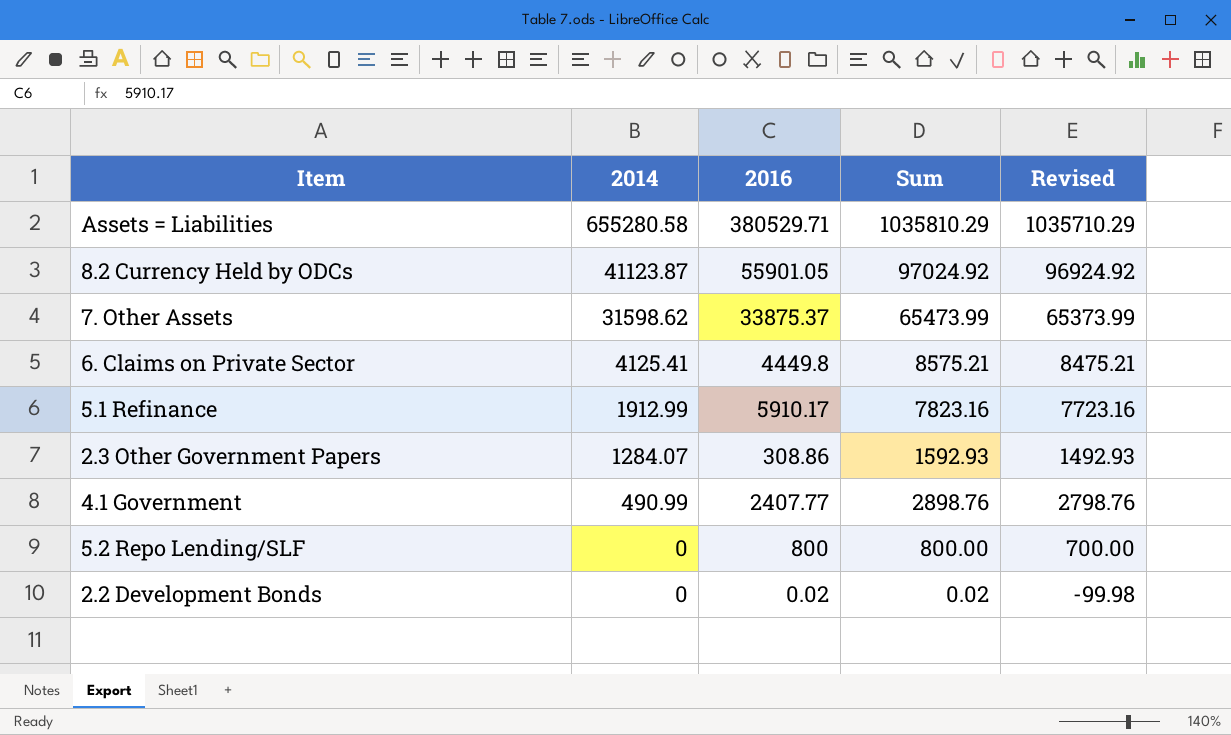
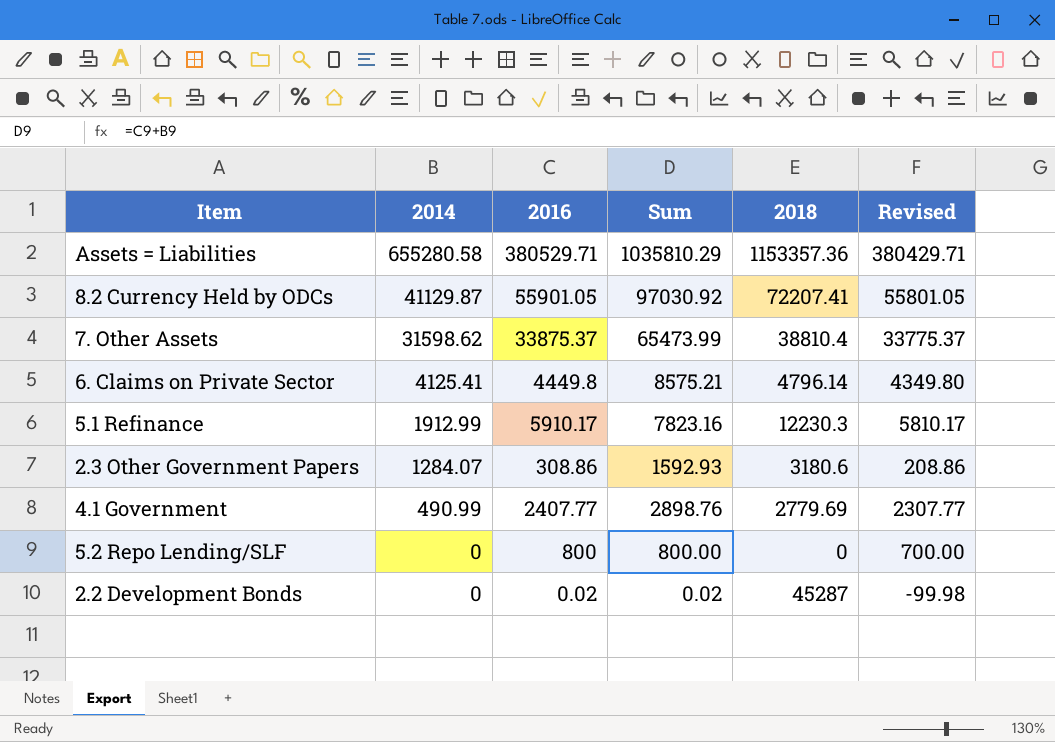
column 2018 | position: none -> 5
column Revised | formula: [Sum] - 100 -> [2016] - 100
8.2 Currency Held by ODCs | 2014: 41123.87 -> 41129.87
8.2 Currency Held by ODCs | Sum: 97024.92 -> 97030.92

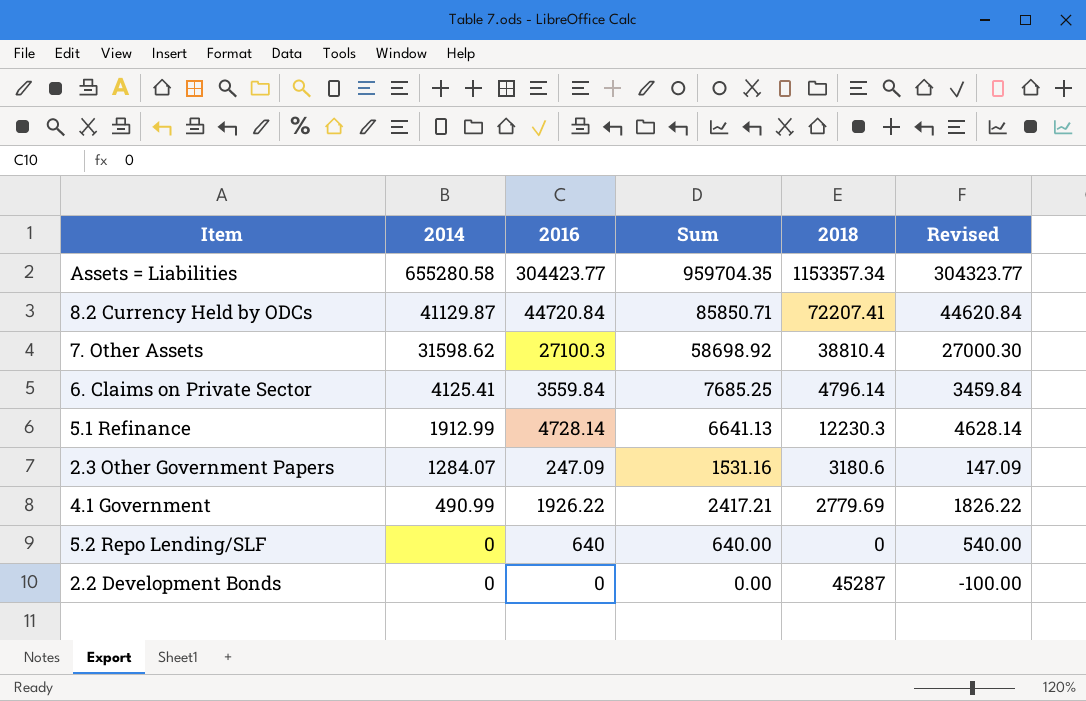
Assets = Liabilities | 2016: 380529.71 -> 304423.77
Assets = Liabilities | Sum: 1035810.29 -> 959704.35
Assets = Liabilities | 2018: 1153357.36 -> 1153357.34
Assets = Liabilities | Revised: 380429.71 -> 304323.77
8.2 Currency Held by ODCs | 2016: 55901.05 -> 44720.84
8.2 Currency Held by ODCs | Sum: 97030.92 -> 85850.71
8.2 Currency Held by ODCs | Revised: 55801.05 -> 44620.84
7. Other Assets | 2016: 33875.37 -> 27100.3
7. Other Assets | Sum: 65473.99 -> 58698.92
7. Other Assets | Revised: 33775.37 -> 27000.30
6. Claims on Private Sector | 2016: 4449.8 -> 3559.84
6. Claims on Private Sector | Sum: 8575.21 -> 7685.25
6. Claims on Private Sector | Revised: 4349.80 -> 3459.84
5.1 Refinance | 2016: 5910.17 -> 4728.14
5.1 Refinance | Sum: 7823.16 -> 6641.13
5.1 Refinance | Revised: 5810.17 -> 4628.14
2.3 Other Government Papers | 2016: 308.86 -> 247.09
2.3 Other Government Papers | Sum: 1592.93 -> 1531.16
2.3 Other Government Papers | Revised: 208.86 -> 147.09
4.1 Government | 2016: 2407.77 -> 1926.22
4.1 Government | Sum: 2898.76 -> 2417.21
4.1 Government | Revised: 2307.77 -> 1826.22
5.2 Repo Lending/SLF | 2016: 800 -> 640
5.2 Repo Lending/SLF | Sum: 800.00 -> 640.00
5.2 Repo Lending/SLF | Revised: 700.00 -> 540.00
2.2 Development Bonds | 2016: 0.02 -> 0
2.2 Development Bonds | Sum: 0.02 -> 0.00
2.2 Development Bonds | Revised: -99.98 -> -100.00

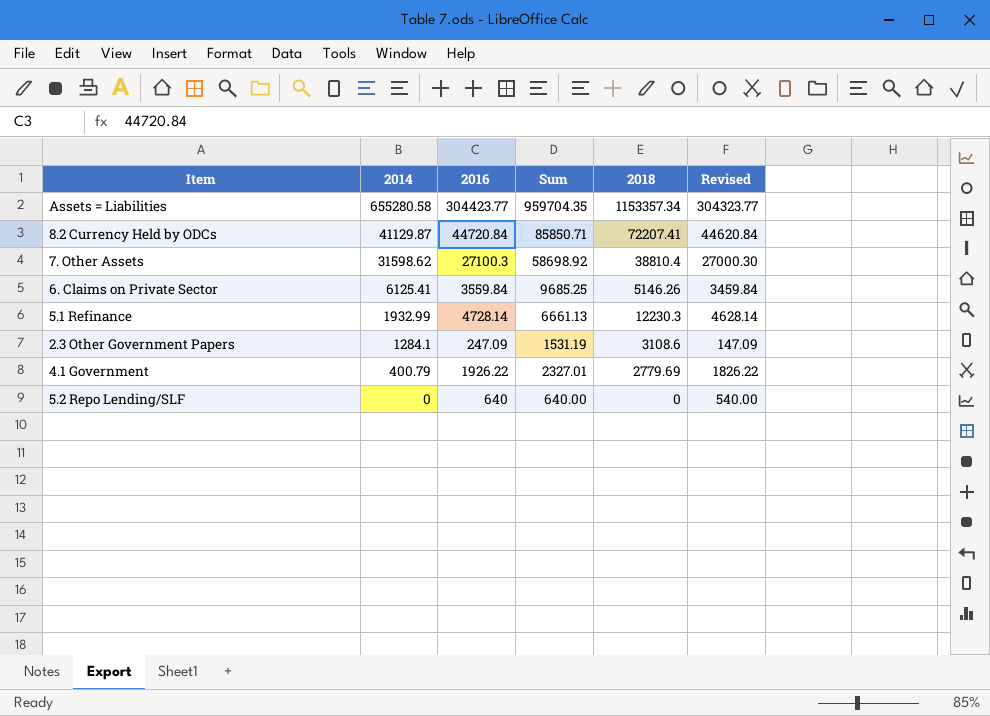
row 2.2 Development Bonds: 0 | 0 | 0.00 | 45287 | -100.00 -> none
6. Claims on Private Sector | 2014: 4125.41 -> 6125.41
6. Claims on Private Sector | Sum: 7685.25 -> 9685.25
6. Claims on Private Sector | 2018: 4796.14 -> 5146.26
5.1 Refinance | 2014: 1912.99 -> 1932.99
5.1 Refinance | Sum: 6641.13 -> 6661.13
2.3 Other Government Papers | 2014: 1284.07 -> 1284.1
2.3 Other Government Papers | Sum: 1531.16 -> 1531.19
2.3 Other Government Papers | 2018: 3180.6 -> 3108.6
4.1 Government | 2014: 490.99 -> 400.79
4.1 Government | Sum: 2417.21 -> 2327.01

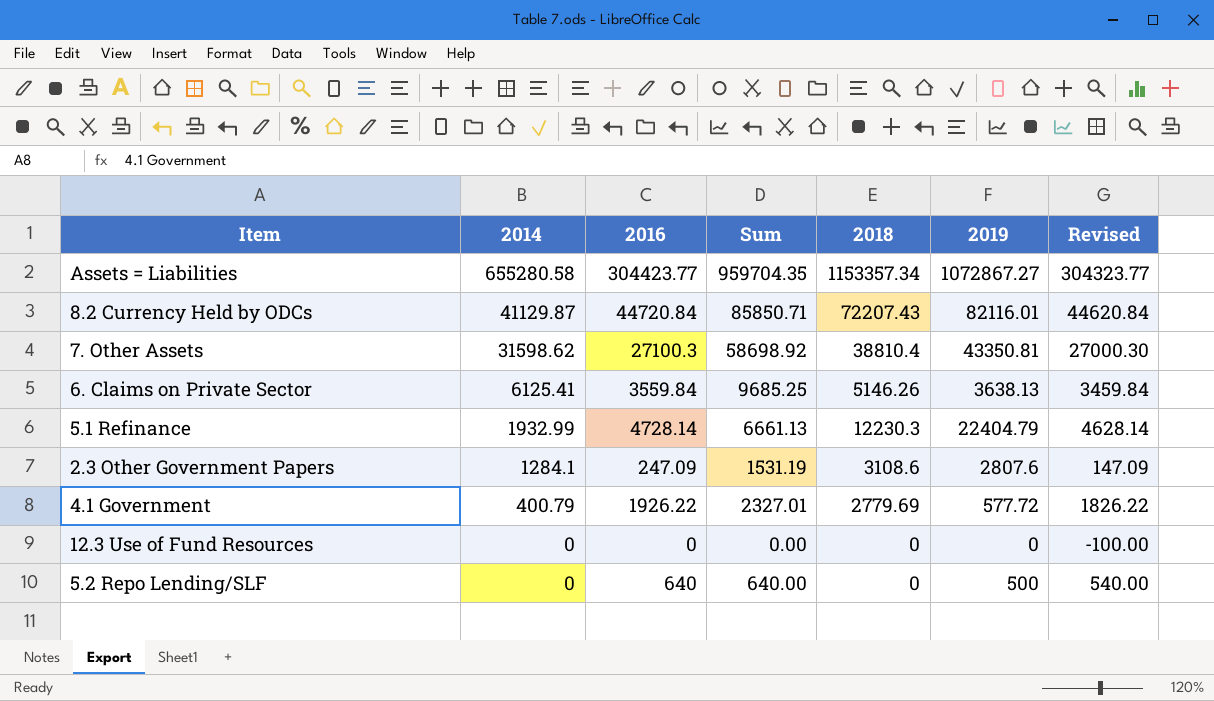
column 2019 | position: none -> 6
8.2 Currency Held by ODCs | 2018: 72207.41 -> 72207.43
row 12.3 Use of Fund Resources: none -> 0 | 0 | 0.00 | 0 | 0 | -100.00

